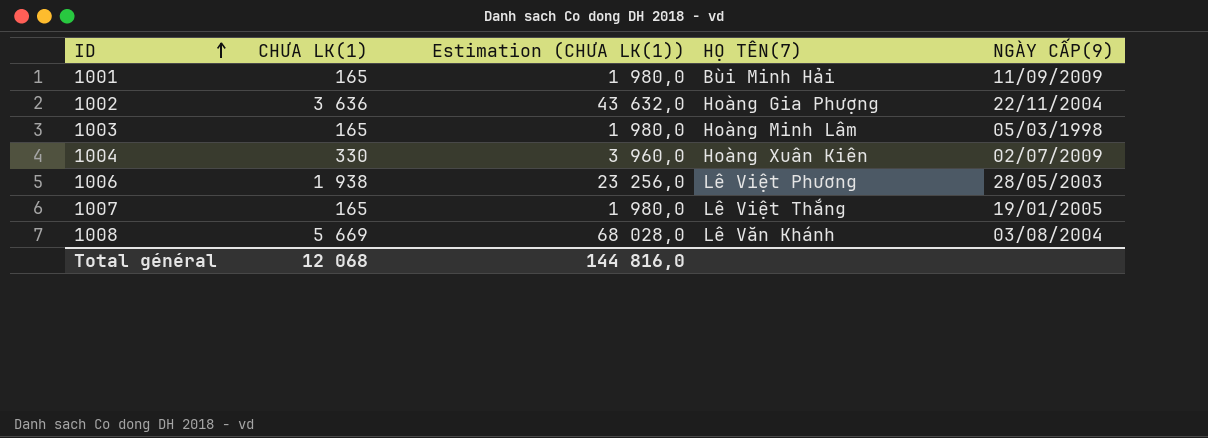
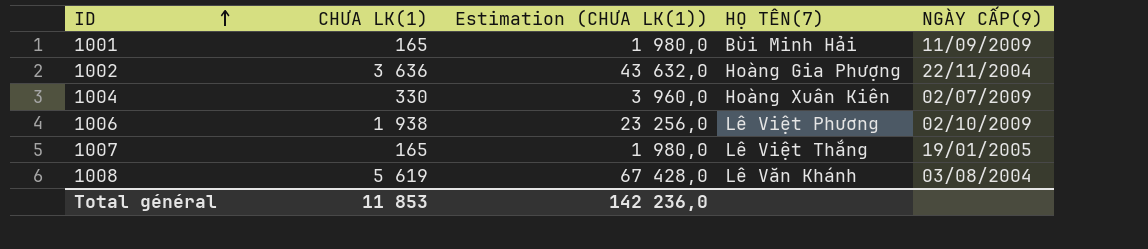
row 1003: 165 | 1 980,0 | Hoàng Minh Lâm | 05/03/1998 -> none
1006 | NGÀY CẤP(9): 28/05/2003 -> 02/10/2009
1008 | CHƯA LK(1): 5 669 -> 5 619
1008 | Estimation (CHƯA LK(1)): 68 028,0 -> 67 428,0
Total général | CHƯA LK(1): 12 068 -> 11 853
Total général | Estimation (CHƯA LK(1)): 144 816,0 -> 142 236,0

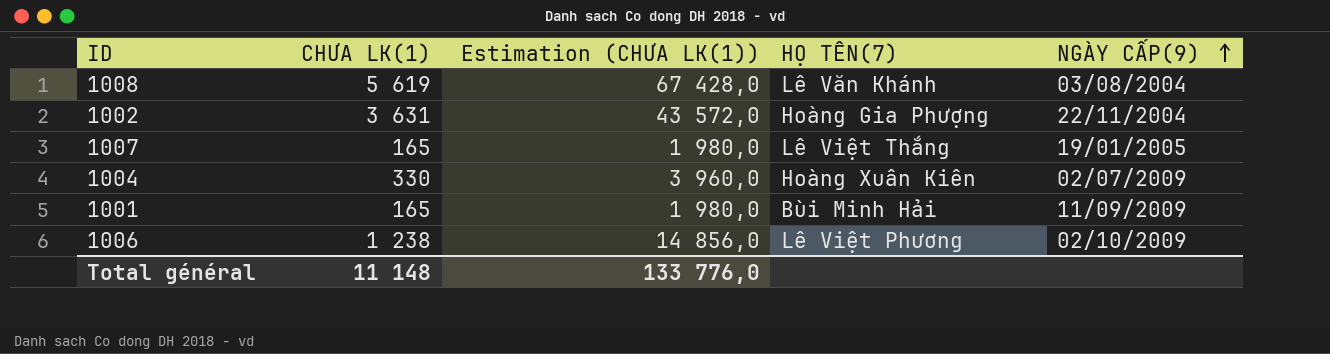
row order: ID ascending -> NGÀY CẤP(9) ascending
1002 | CHƯA LK(1): 3 636 -> 3 631
1002 | Estimation (CHƯA LK(1)): 43 632,0 -> 43 572,0
1006 | CHƯA LK(1): 1 938 -> 1 238
1006 | Estimation (CHƯA LK(1)): 23 256,0 -> 14 856,0
Total général | CHƯA LK(1): 11 853 -> 11 148
Total général | Estimation (CHƯA LK(1)): 142 236,0 -> 133 776,0

